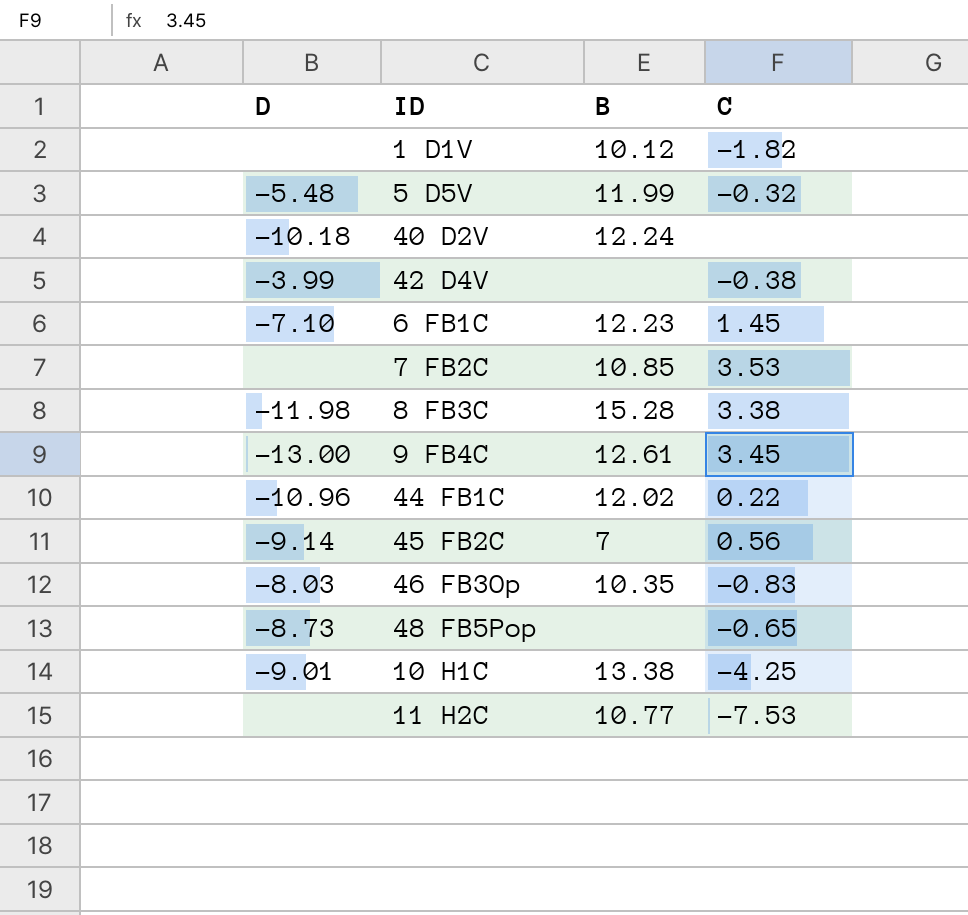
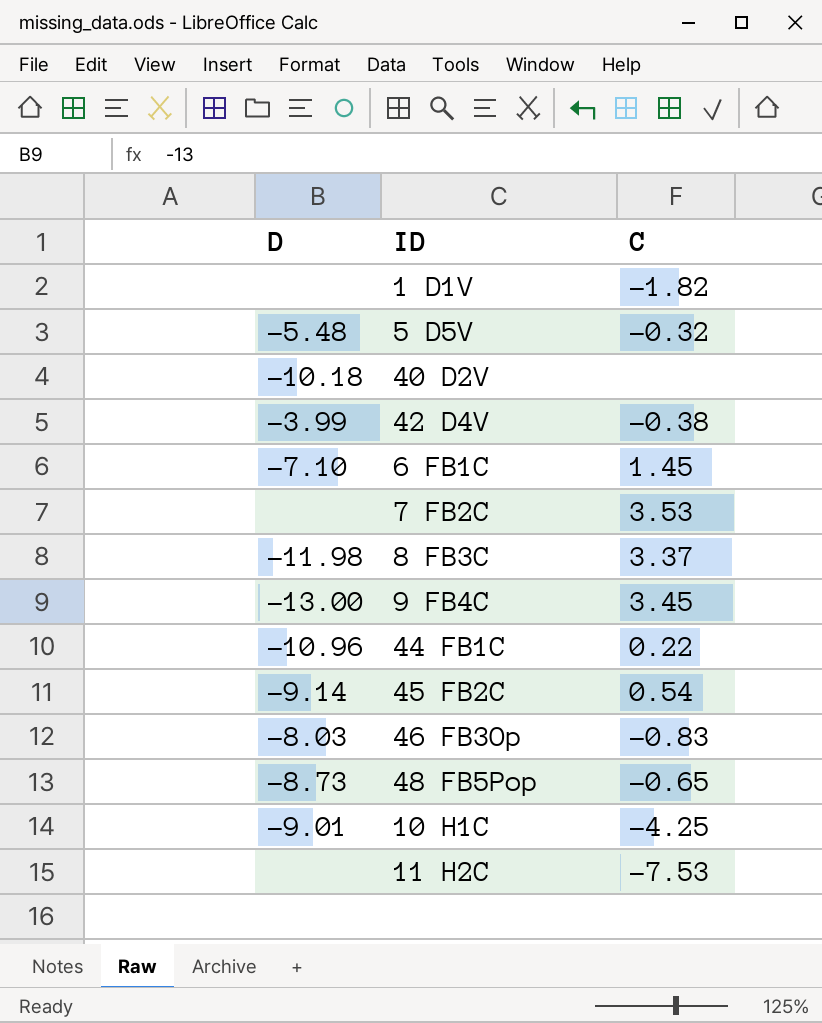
column B | position: 3 -> none
8 FB3C | C: 3.38 -> 3.37
45 FB2C | C: 0.56 -> 0.54

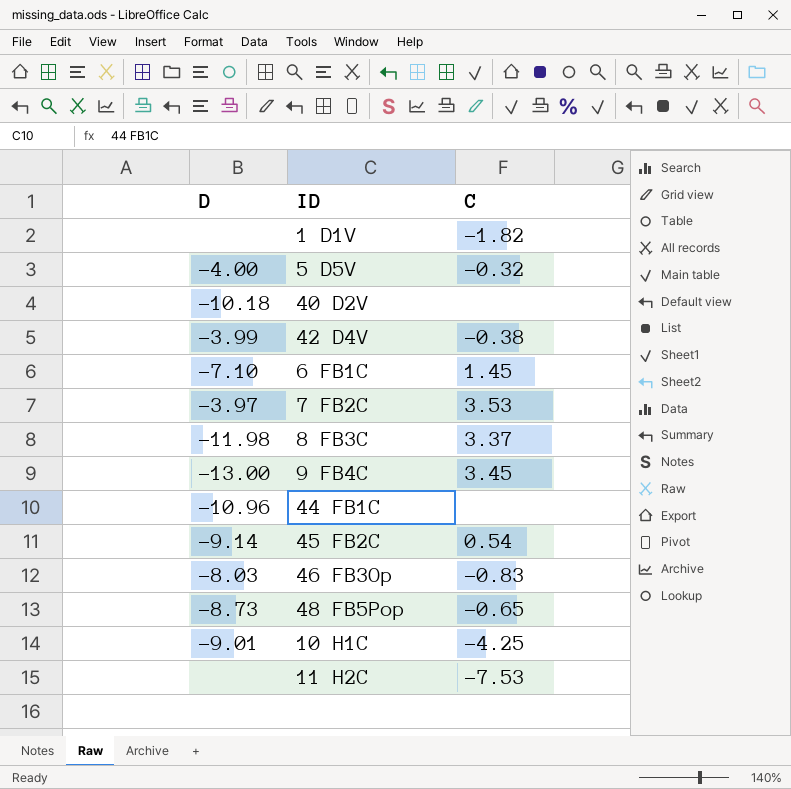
5 D5V | D: -5.48 -> -4.00
7 FB2C | D: none -> -3.97
44 FB1C | C: 0.22 -> none

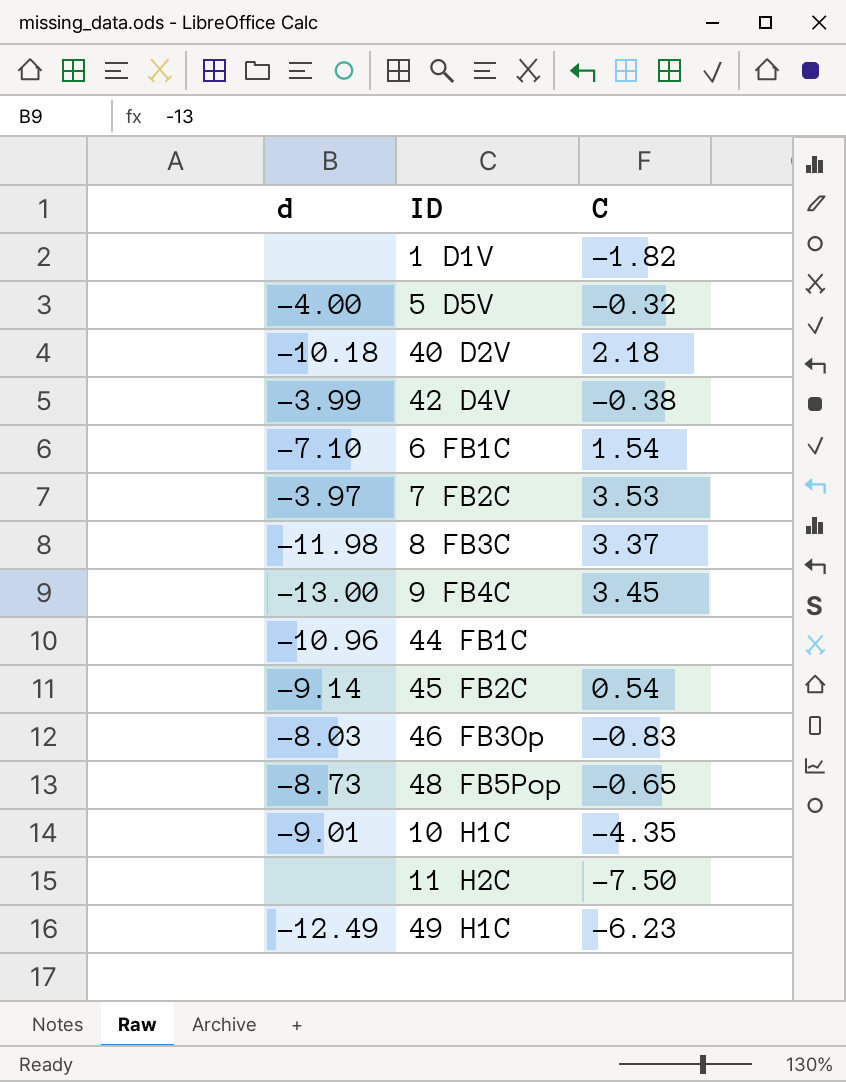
column name: D -> d
40 D2V | C: none -> 2.18
6 FB1C | C: 1.45 -> 1.54
10 H1C | C: -4.25 -> -4.35
11 H2C | C: -7.53 -> -7.50
row 49 H1C: none -> -12.49 | -6.23

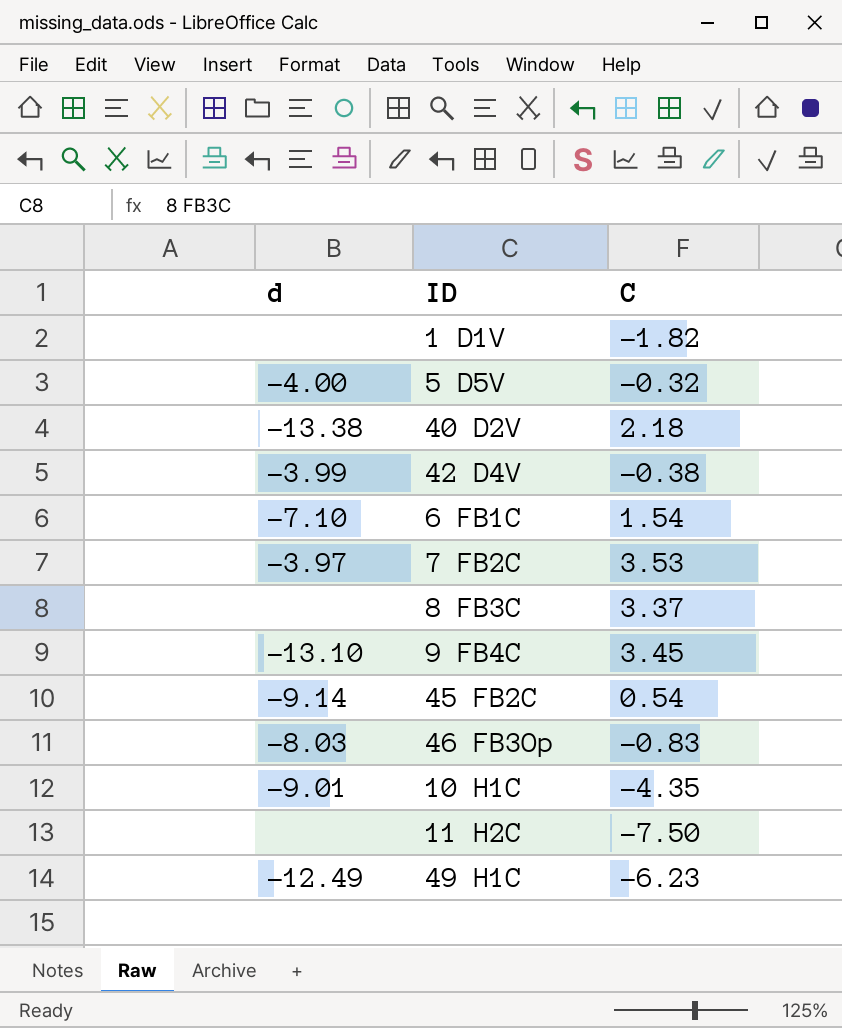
row 44 FB1C: -10.96 | none -> none
row 48 FB5Pop: -8.73 | -0.65 -> none
40 D2V | d: -10.18 -> -13.38
8 FB3C | d: -11.98 -> none
9 FB4C | d: -13.00 -> -13.10

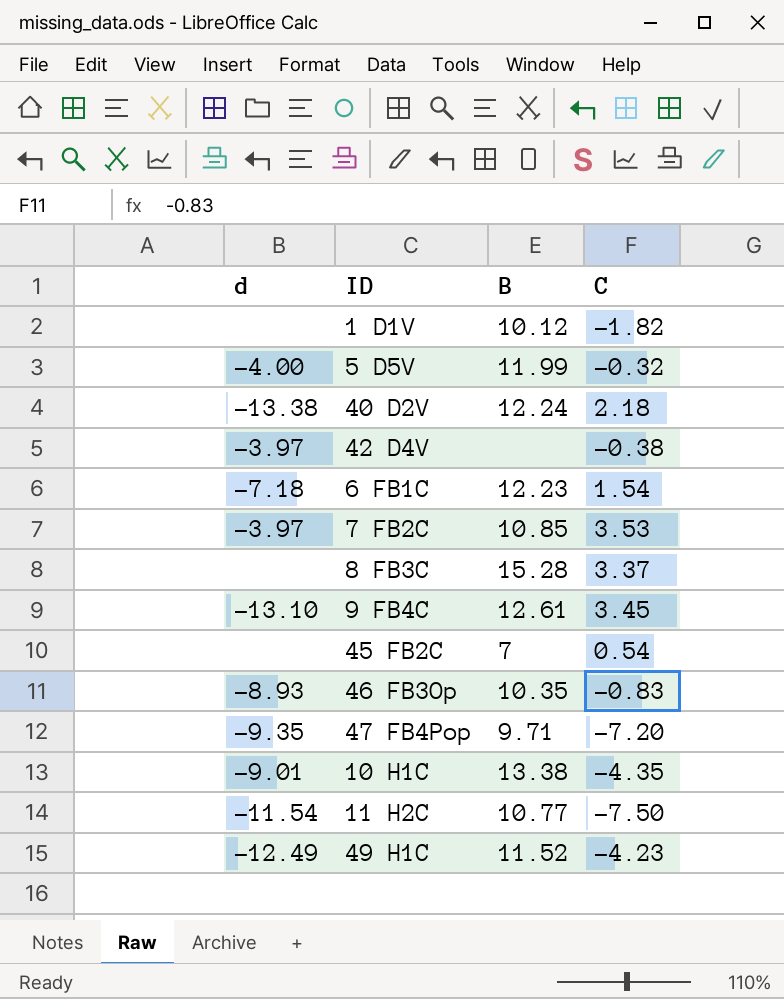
column B | position: none -> 3
42 D4V | d: -3.99 -> -3.97
6 FB1C | d: -7.10 -> -7.18
45 FB2C | d: -9.14 -> none
46 FB3Op | d: -8.03 -> -8.93
row 47 FB4Pop: none -> -9.35 | 9.71 | -7.20
11 H2C | d: none -> -11.54
49 H1C | C: -6.23 -> -4.23

